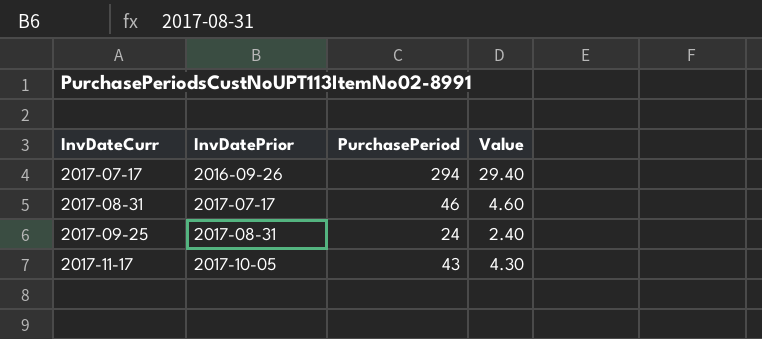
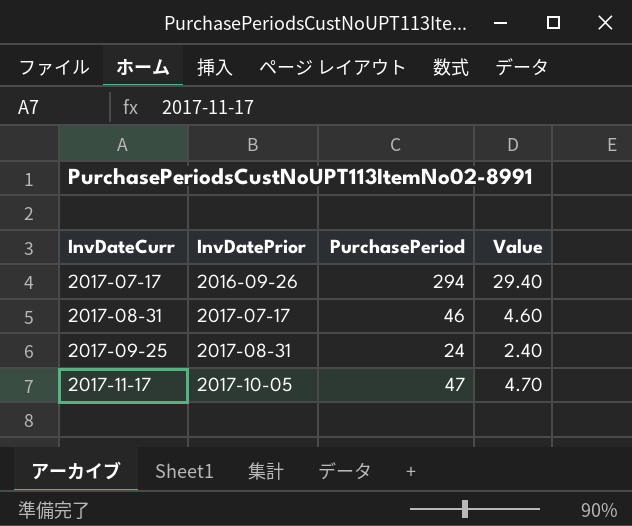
2017-11-17 | PurchasePeriod: 43 -> 47
2017-11-17 | Value: 4.30 -> 4.70

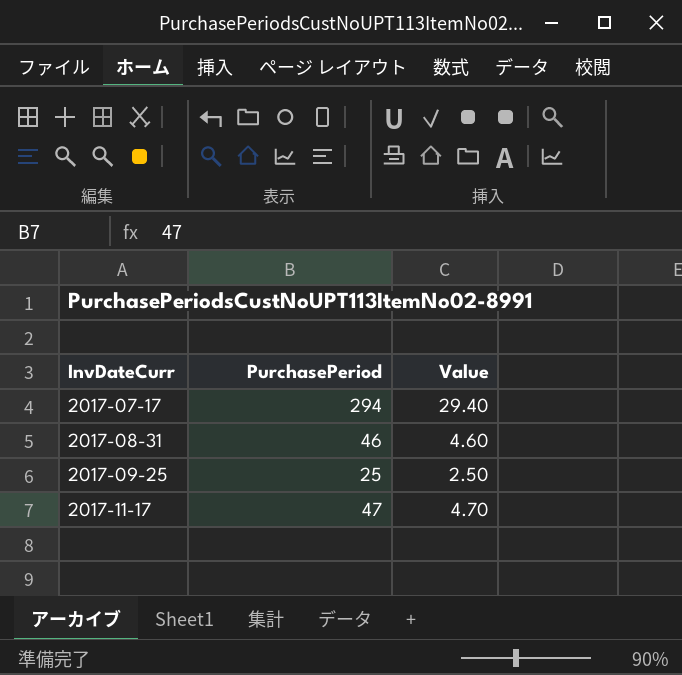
column InvDatePrior | position: 2 -> none
2017-09-25 | PurchasePeriod: 24 -> 25
2017-09-25 | Value: 2.40 -> 2.50

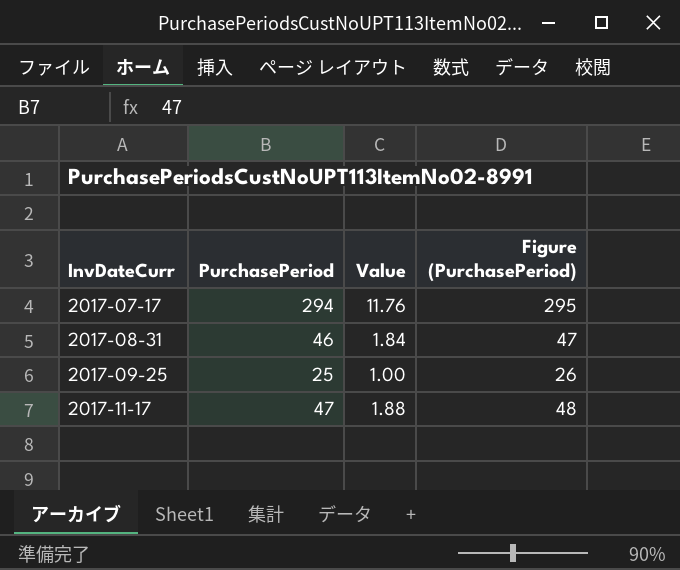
column Value | formula: [PurchasePeriod] * 0.1 -> [PurchasePeriod] * 0.04
column Figure (PurchasePeriod) | formula: none -> [PurchasePeriod] + 1

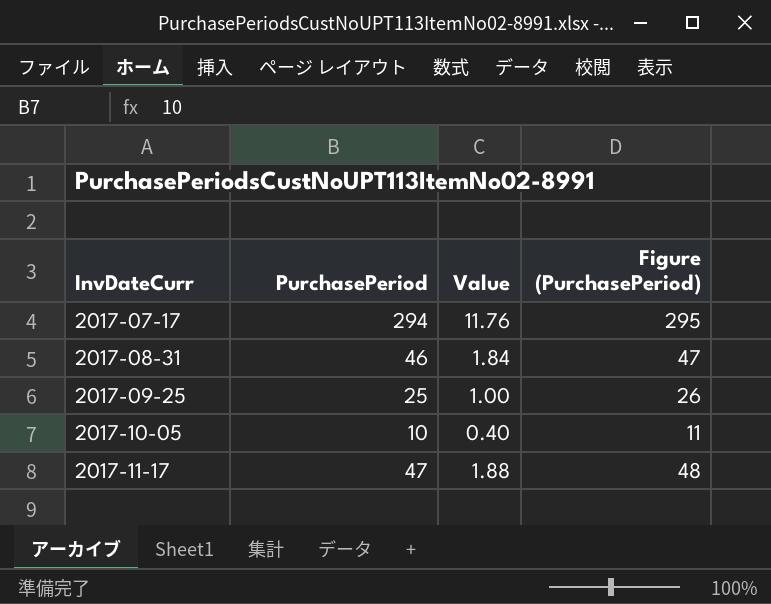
row 2017-10-05: none -> 10 | 0.40 | 11

